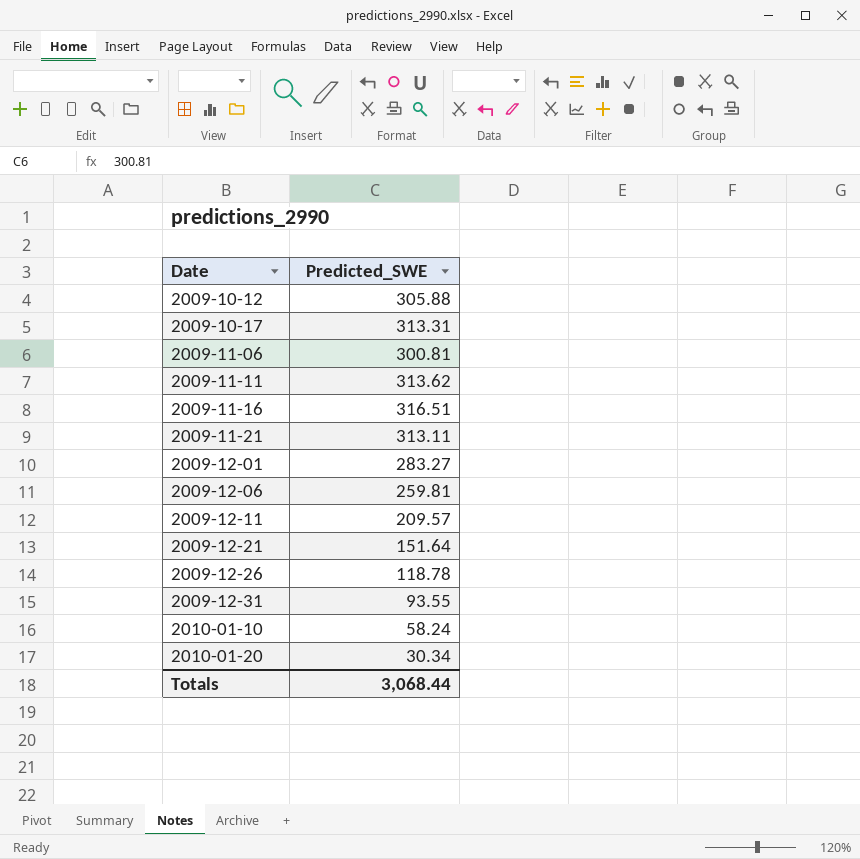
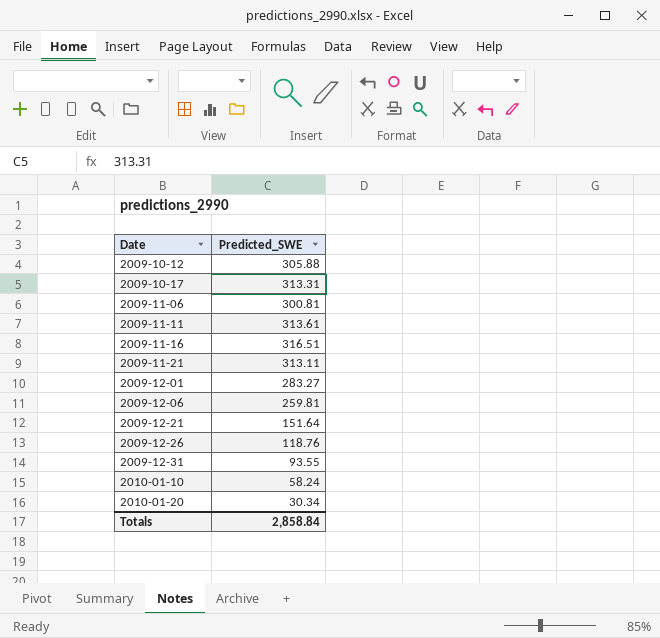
row 2009-12-11: 209.57 -> none
2009-11-11 | Predicted_SWE: 313.62 -> 313.61
2009-12-26 | Predicted_SWE: 118.78 -> 118.76
Totals | Predicted_SWE: 3,068.44 -> 2,858.84

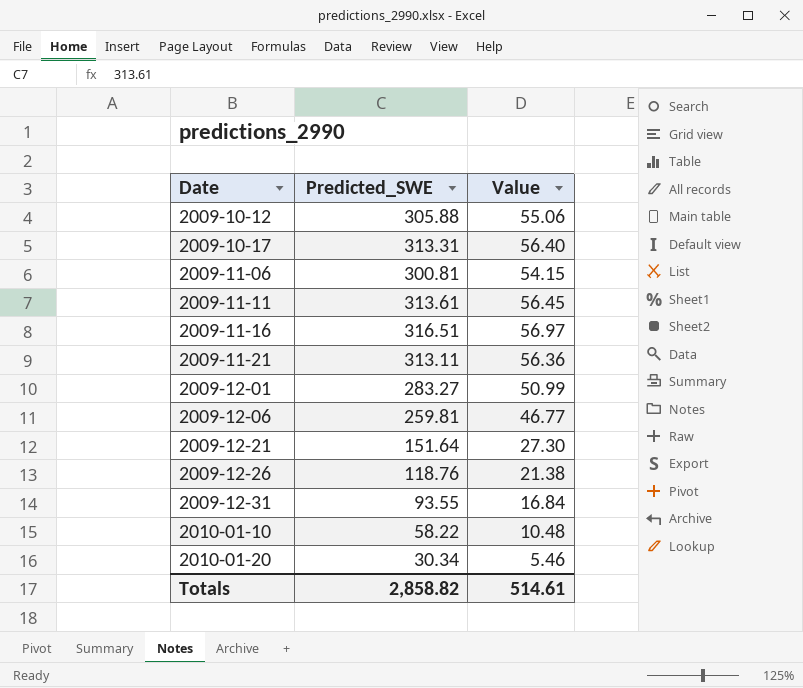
column Value | formula: none -> [Predicted_SWE] * 0.18
2010-01-10 | Predicted_SWE: 58.24 -> 58.22
Totals | Predicted_SWE: 2,858.84 -> 2,858.82

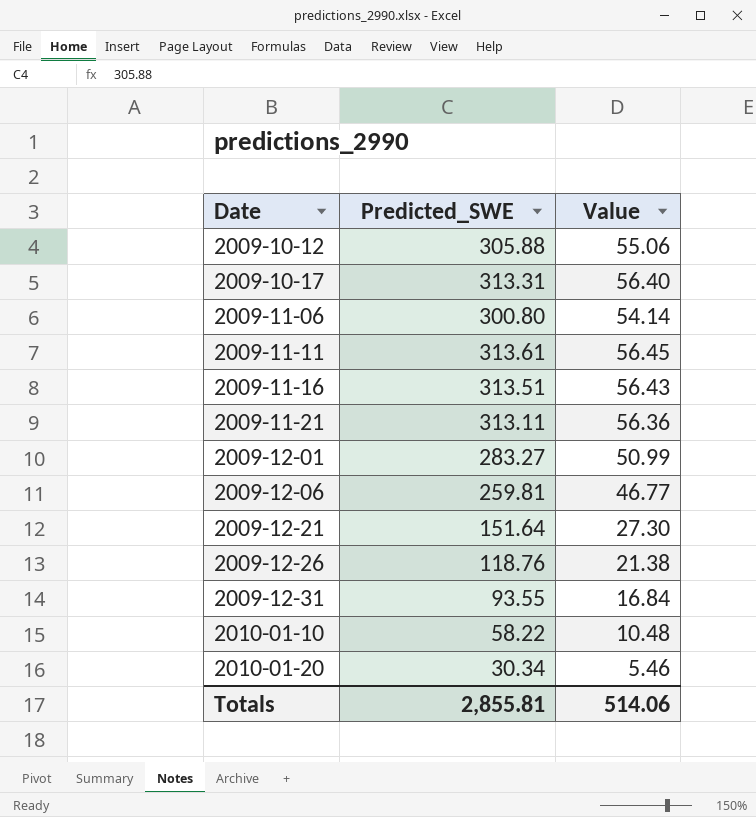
2009-11-06 | Predicted_SWE: 300.81 -> 300.80
2009-11-06 | Value: 54.15 -> 54.14
2009-11-16 | Predicted_SWE: 316.51 -> 313.51
2009-11-16 | Value: 56.97 -> 56.43
Totals | Predicted_SWE: 2,858.82 -> 2,855.81
Totals | Value: 514.61 -> 514.06

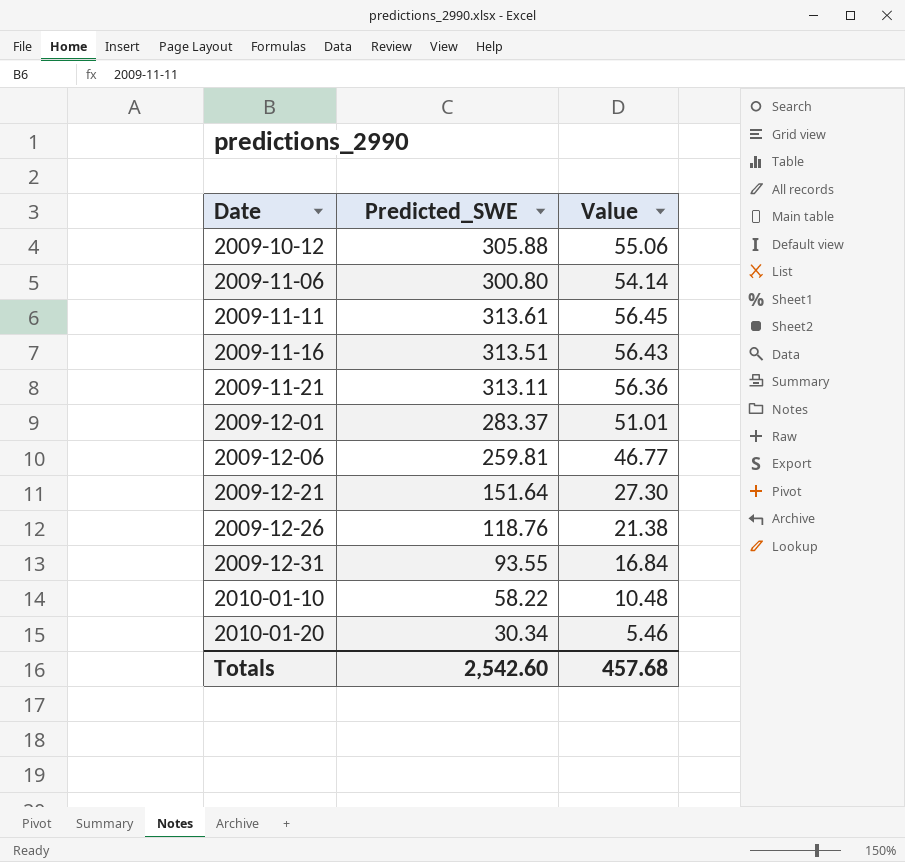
row 2009-10-17: 313.31 | 56.40 -> none
2009-12-01 | Predicted_SWE: 283.27 -> 283.37
2009-12-01 | Value: 50.99 -> 51.01
Totals | Predicted_SWE: 2,855.81 -> 2,542.60
Totals | Value: 514.06 -> 457.68

